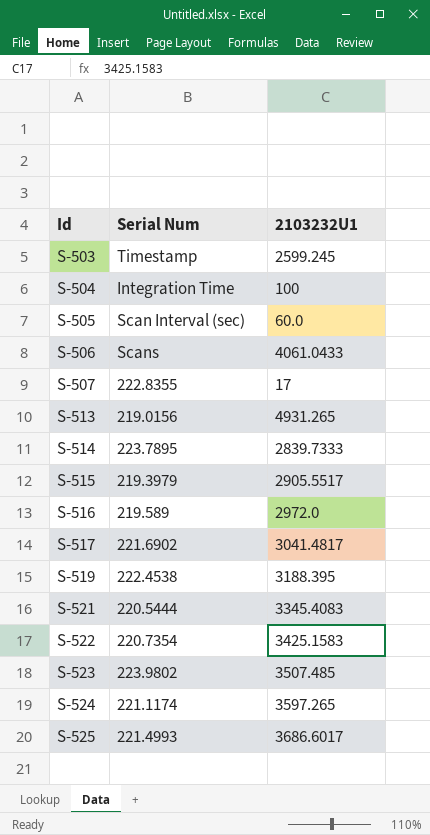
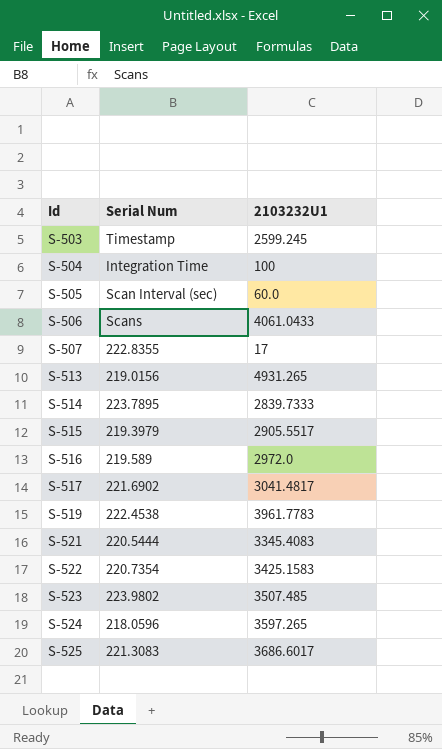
S-519 | 2103232U1: 3188.395 -> 3961.7783
S-524 | Serial Num: 221.1174 -> 218.0596
S-525 | Serial Num: 221.4993 -> 221.3083

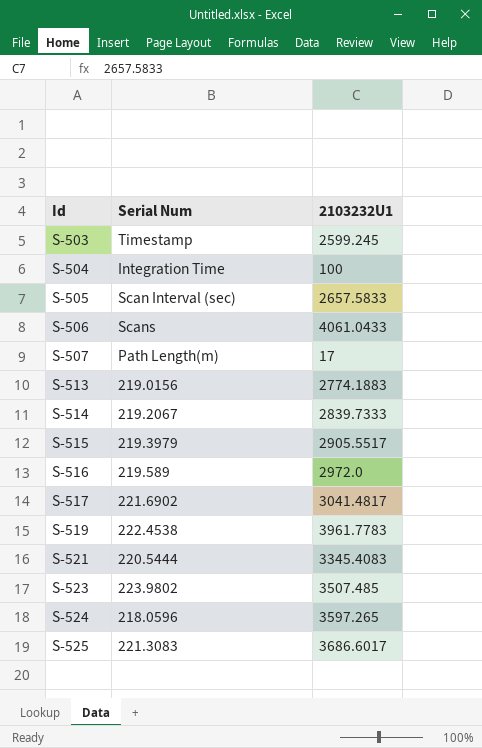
row S-522: 220.7354 | 3425.1583 -> none
S-505 | 2103232U1: 60.0 -> 2657.5833
S-507 | Serial Num: 222.8355 -> Path Length(m)
S-513 | 2103232U1: 4931.265 -> 2774.1883
S-514 | Serial Num: 223.7895 -> 219.2067

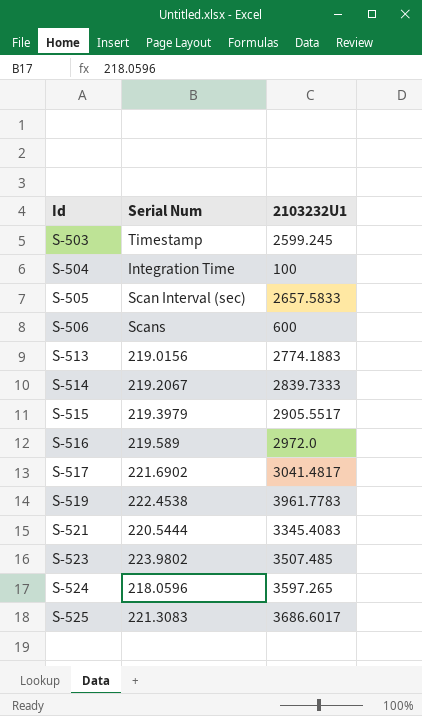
row S-507: Path Length(m) | 17 -> none
S-506 | 2103232U1: 4061.0433 -> 600

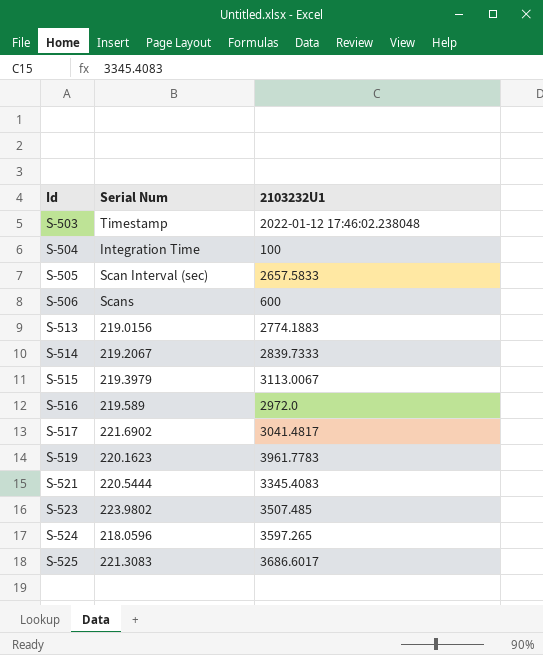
S-503 | 2103232U1: 2599.245 -> 2022-01-12 17:46:02.238048
S-515 | 2103232U1: 2905.5517 -> 3113.0067
S-519 | Serial Num: 222.4538 -> 220.1623

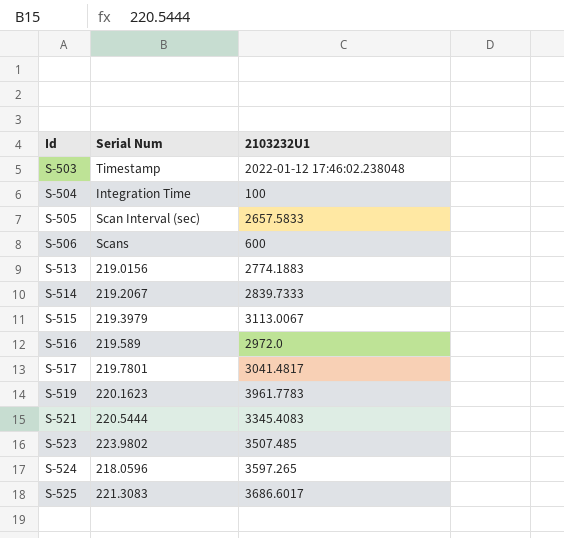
S-517 | Serial Num: 221.6902 -> 219.7801

